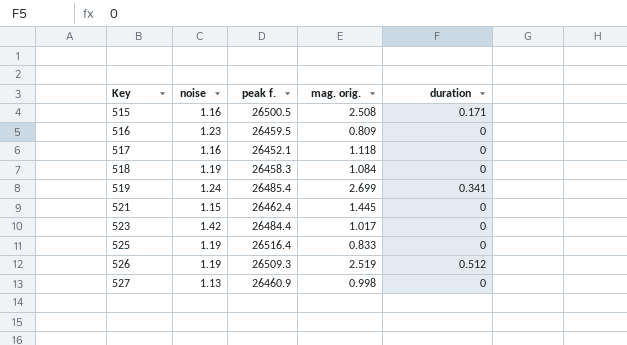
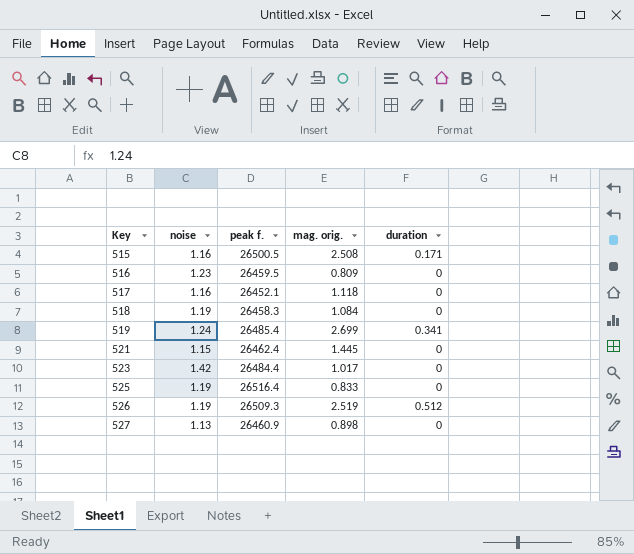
527 | mag. orig.: 0.998 -> 0.898

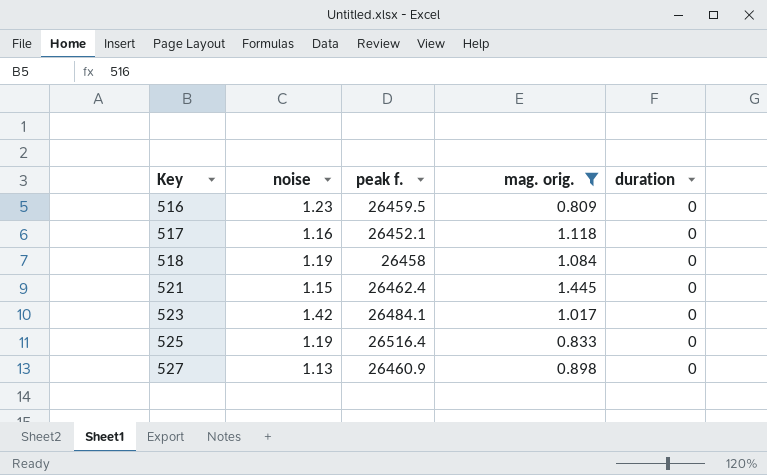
filter: none -> mag. orig. <= 1.445
518 | peak f.: 26458.3 -> 26458
523 | peak f.: 26484.4 -> 26484.1

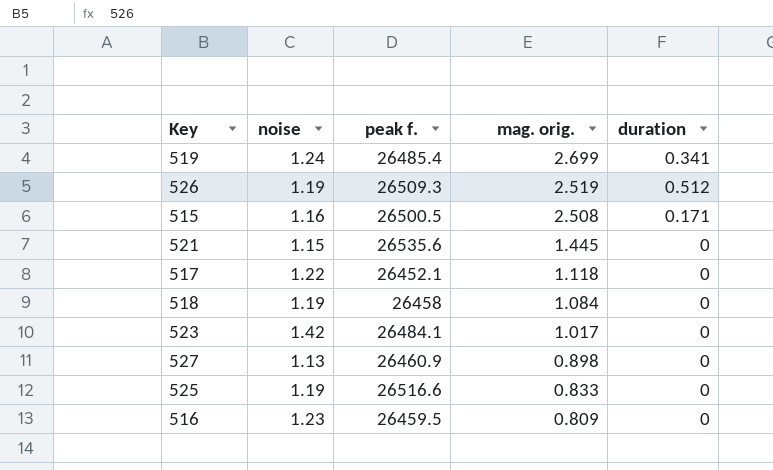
filter: mag. orig. <= 1.445 -> none
row order: Key ascending -> mag. orig. descending
521 | peak f.: 26462.4 -> 26535.6
517 | noise: 1.16 -> 1.22
525 | peak f.: 26516.4 -> 26516.6

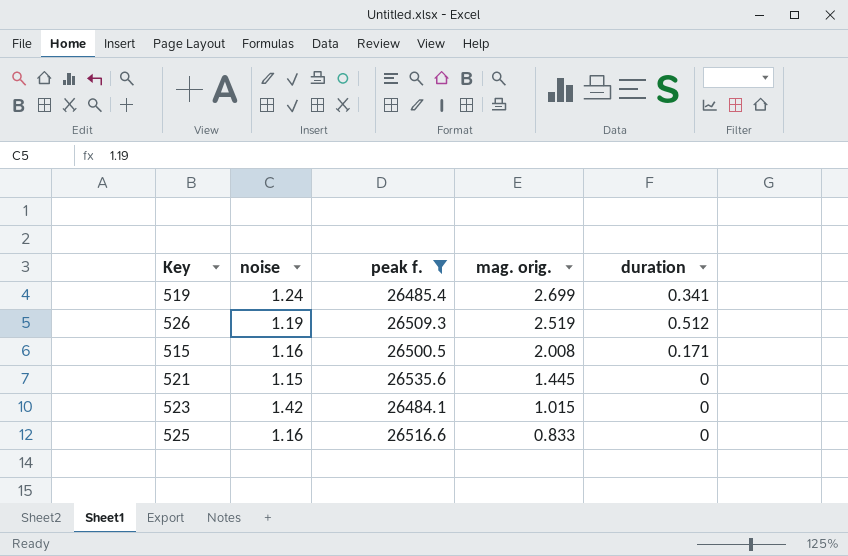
filter: none -> peak f. >= 26484.1
515 | mag. orig.: 2.508 -> 2.008
523 | mag. orig.: 1.017 -> 1.015
525 | noise: 1.19 -> 1.16

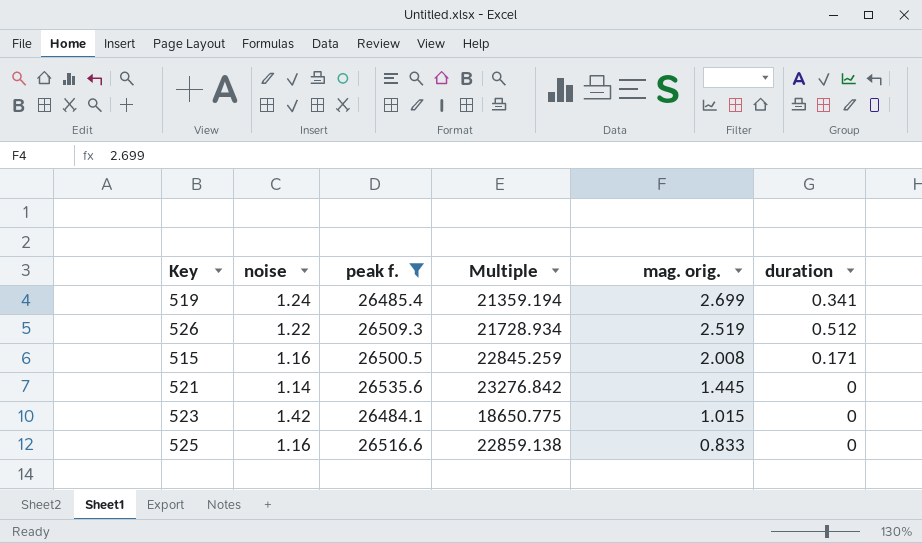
column Multiple | formula: none -> [peak f.] / [noise]
526 | noise: 1.19 -> 1.22
521 | noise: 1.15 -> 1.14

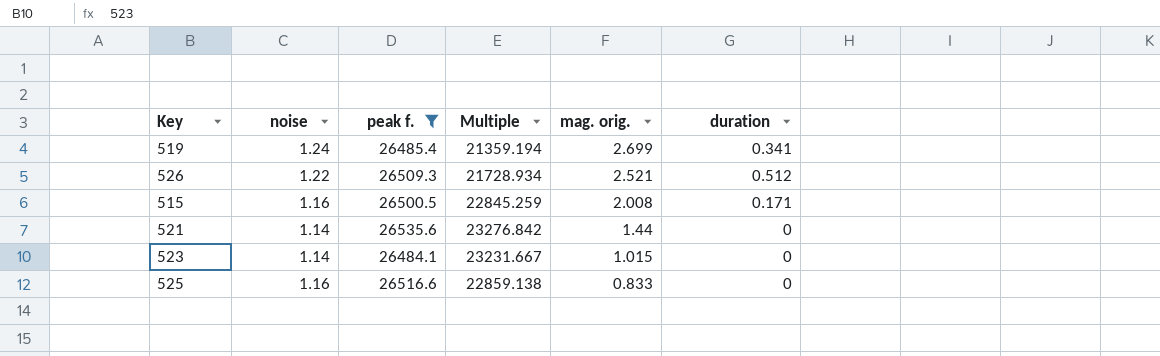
526 | mag. orig.: 2.519 -> 2.521
521 | mag. orig.: 1.445 -> 1.44
523 | noise: 1.42 -> 1.14
523 | Multiple: 18650.775 -> 23231.667

